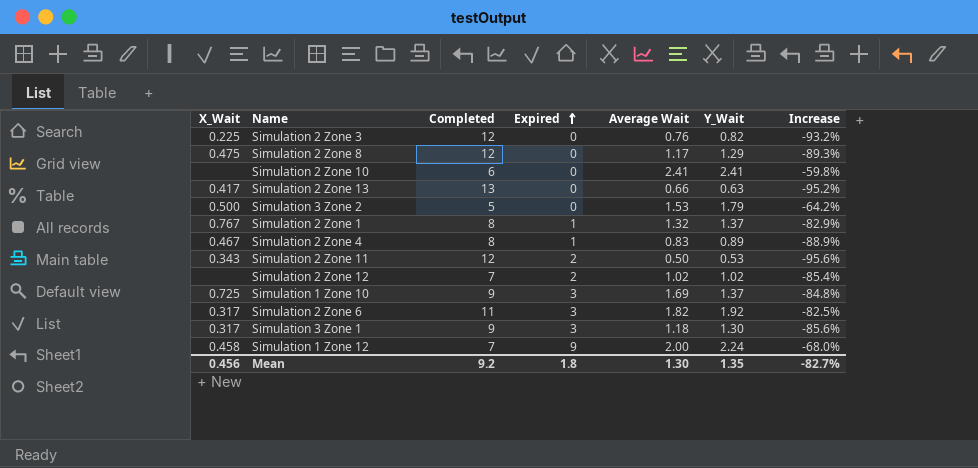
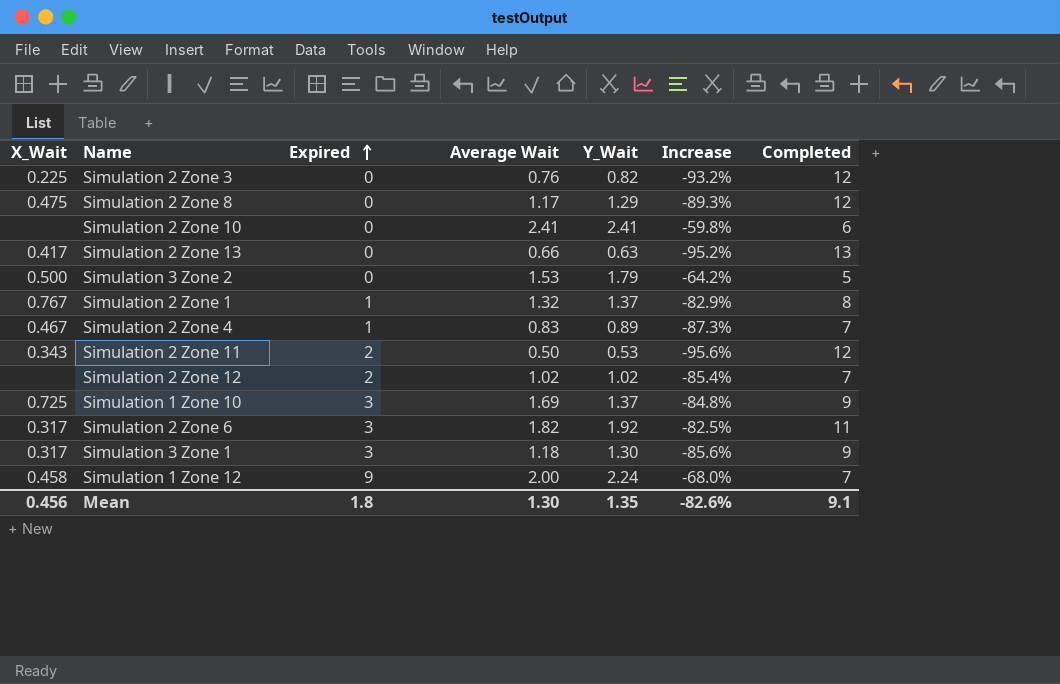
column Completed | position: 3 -> 7
Simulation 2 Zone 4 | Increase: -88.9% -> -87.3%
Simulation 2 Zone 4 | Completed: 8 -> 7
Mean | Increase: -82.7% -> -82.6%
Mean | Completed: 9.2 -> 9.1

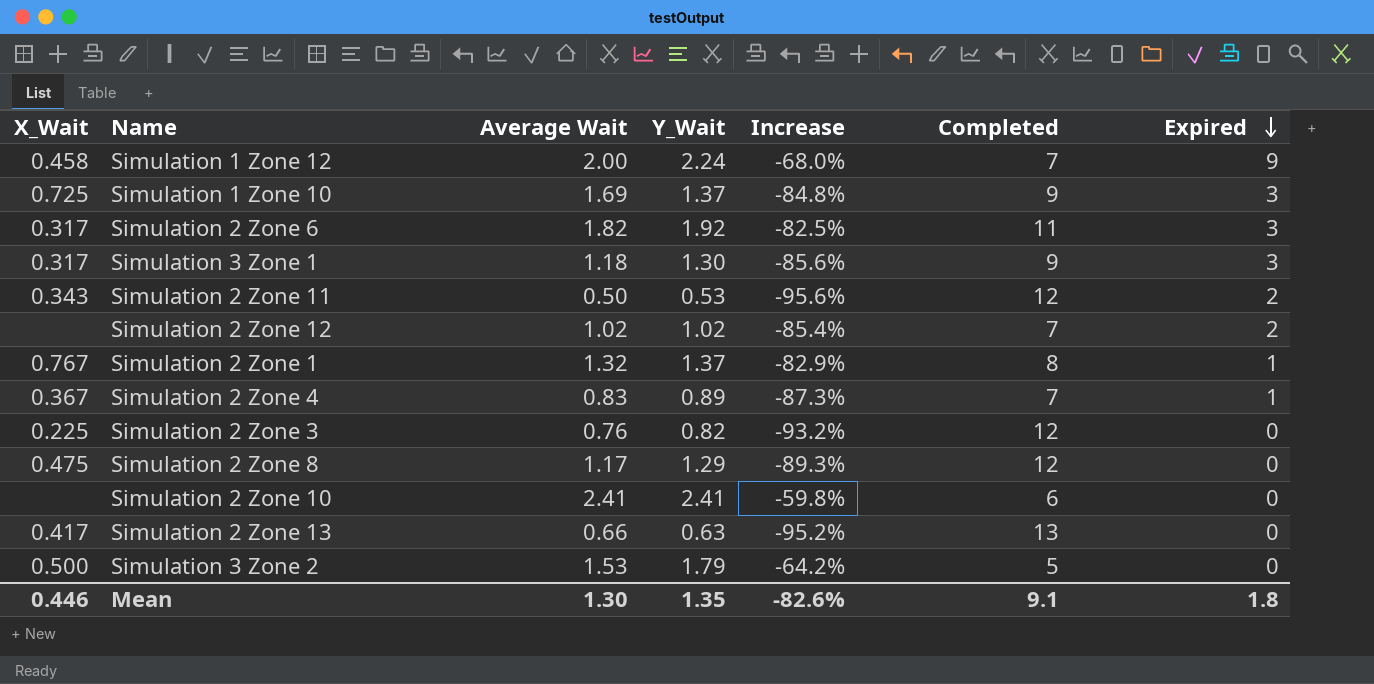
row order: Expired ascending -> Expired descending
column Expired | position: 3 -> 7
Simulation 2 Zone 4 | X_Wait: 0.467 -> 0.367
Mean | X_Wait: 0.456 -> 0.446

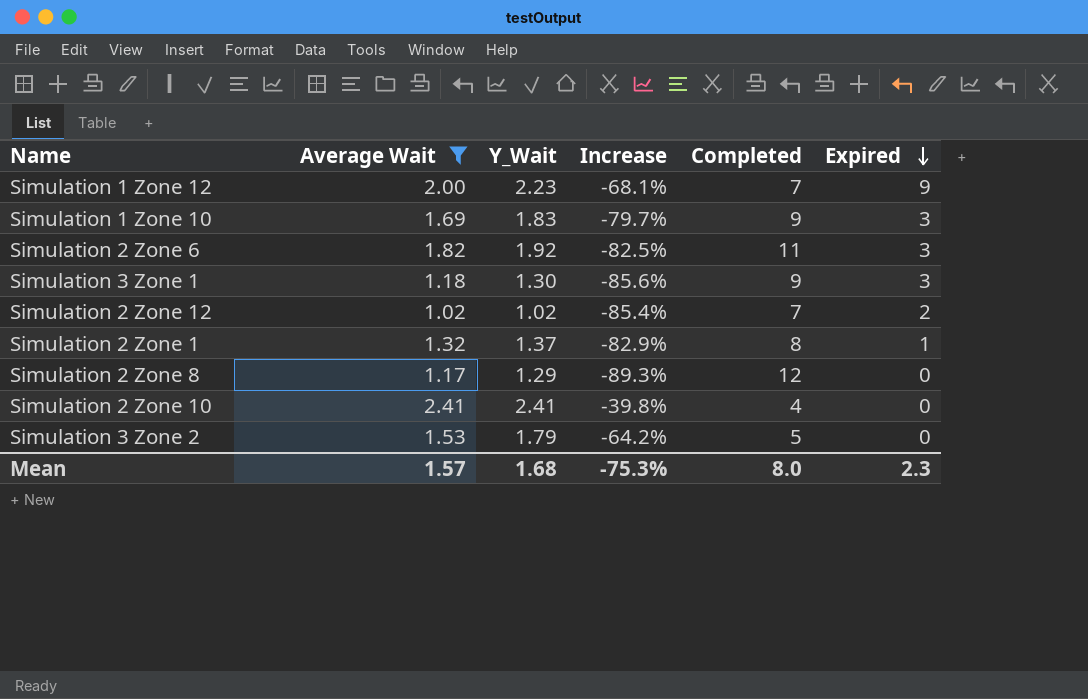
filter: none -> Average Wait >= 1.02
column X_Wait | position: 1 -> none
Simulation 1 Zone 12 | Y_Wait: 2.24 -> 2.23
Simulation 1 Zone 12 | Increase: -68.0% -> -68.1%
Simulation 1 Zone 10 | Y_Wait: 1.37 -> 1.83
Simulation 1 Zone 10 | Increase: -84.8% -> -79.7%
Simulation 2 Zone 10 | Increase: -59.8% -> -39.8%
Simulation 2 Zone 10 | Completed: 6 -> 4
Mean | Average Wait: 1.30 -> 1.57
Mean | Y_Wait: 1.35 -> 1.68
Mean | Increase: -82.6% -> -75.3%
Mean | Completed: 9.1 -> 8.0
Mean | Expired: 1.8 -> 2.3

